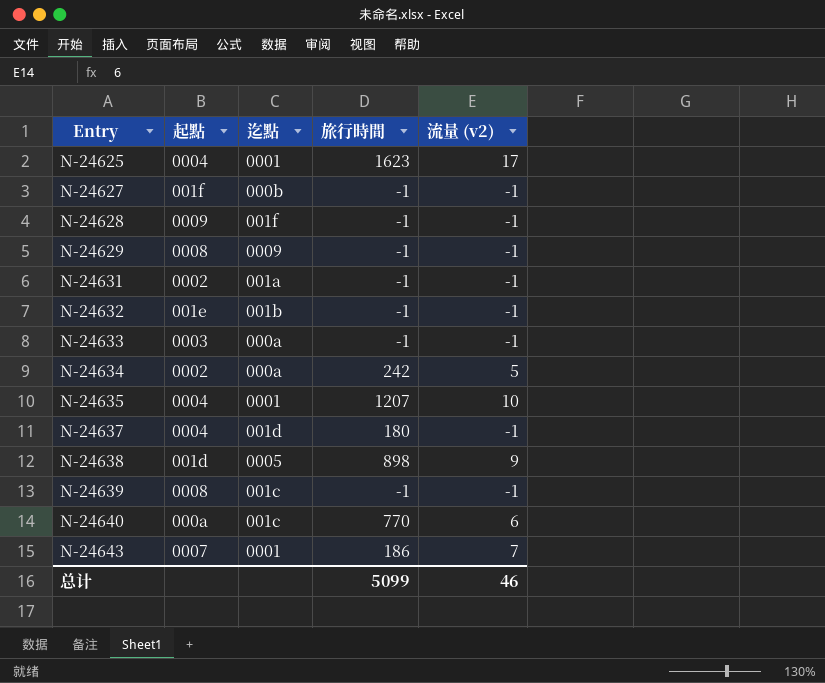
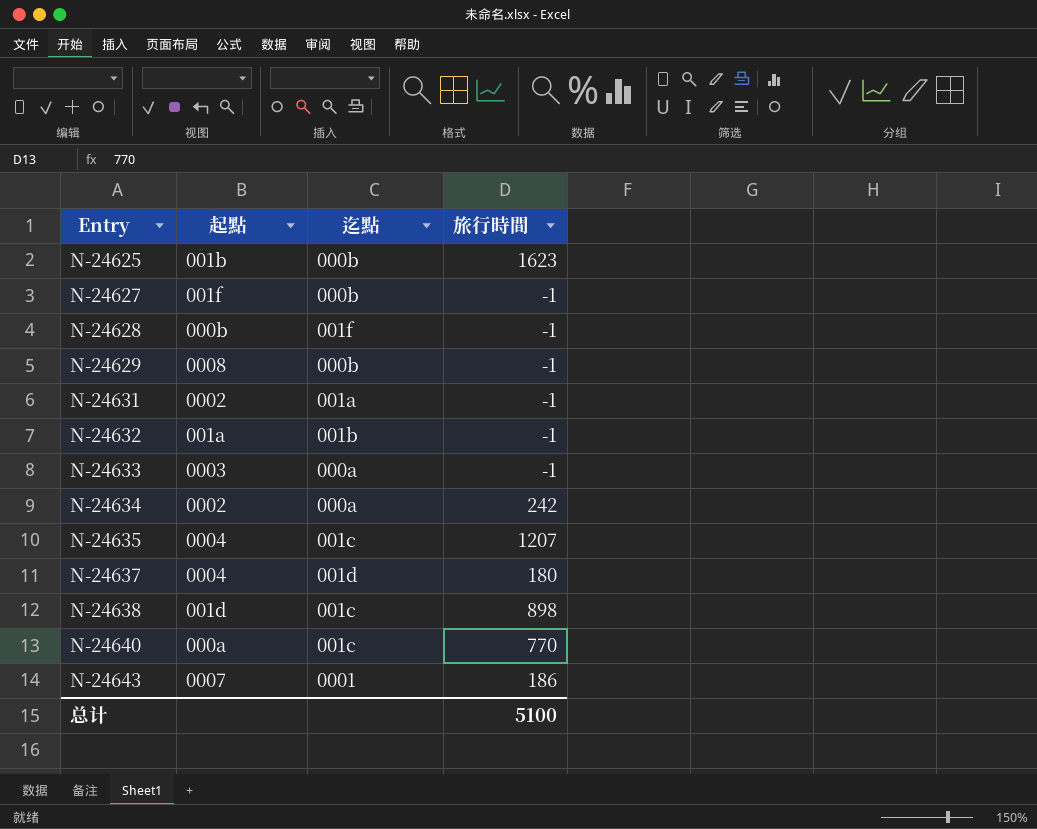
column 流量 (v2) | position: 5 -> none
row N-24639: 0008 | 001c | -1 | -1 -> none
N-24625 | 起點: 0004 -> 001b
N-24625 | 迄點: 0001 -> 000b
N-24628 | 起點: 0009 -> 000b
N-24629 | 迄點: 0009 -> 000b
N-24632 | 起點: 001e -> 001a
N-24635 | 迄點: 0001 -> 001c
N-24638 | 迄點: 0005 -> 001c
总计 | 旅行時間: 5099 -> 5100

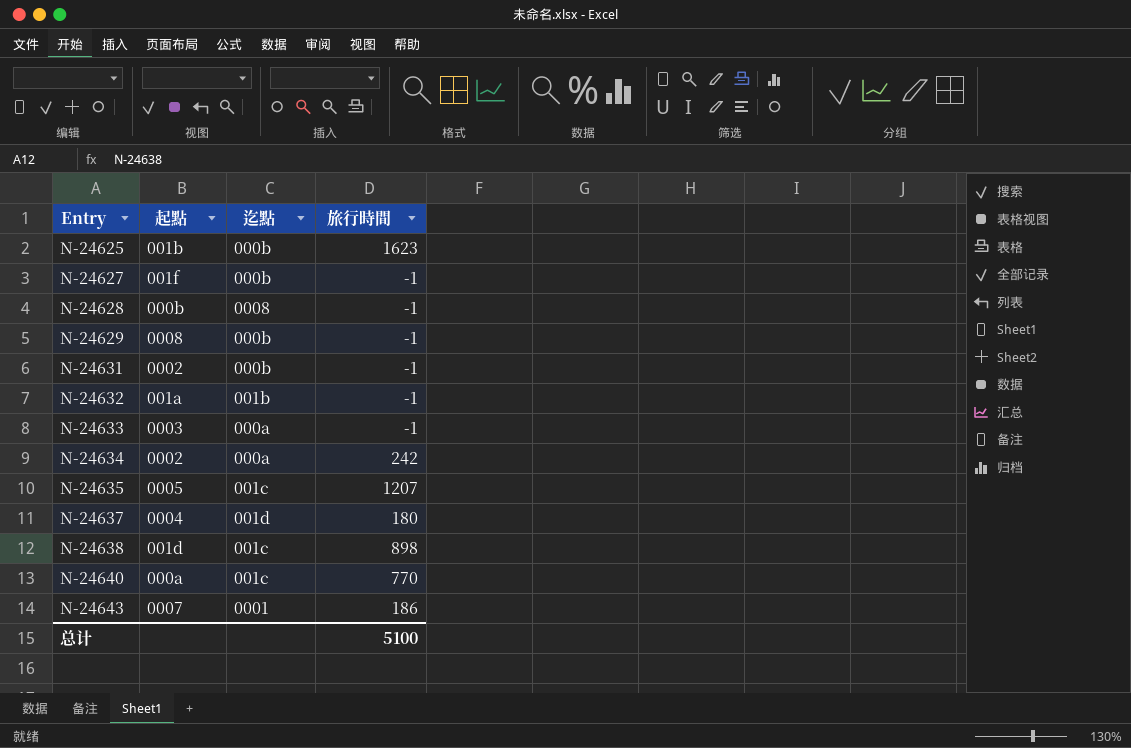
N-24628 | 迄點: 001f -> 0008
N-24631 | 迄點: 001a -> 000b
N-24635 | 起點: 0004 -> 0005

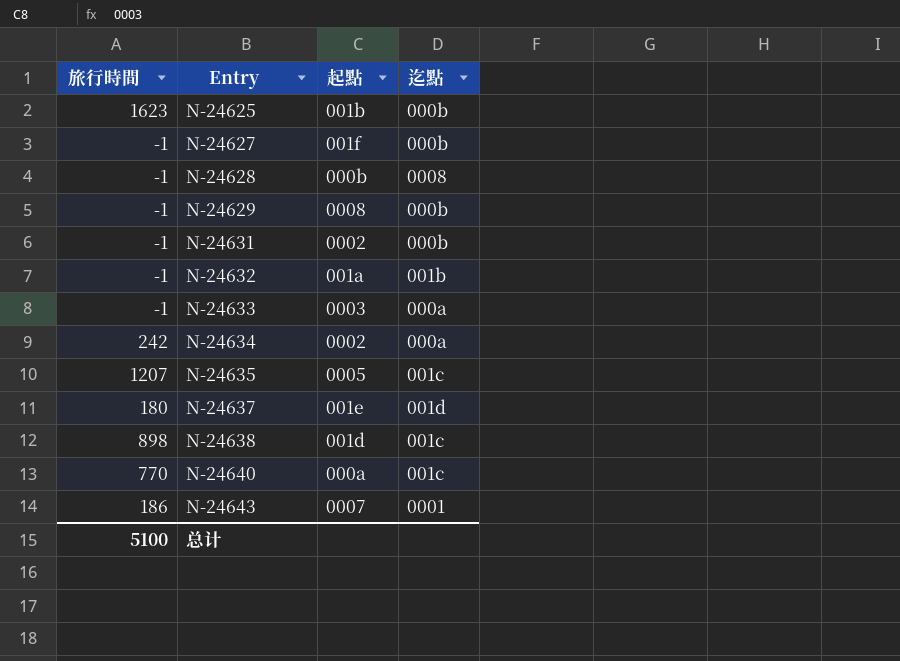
column 旅行時間 | position: 4 -> 1
N-24637 | 起點: 0004 -> 001e

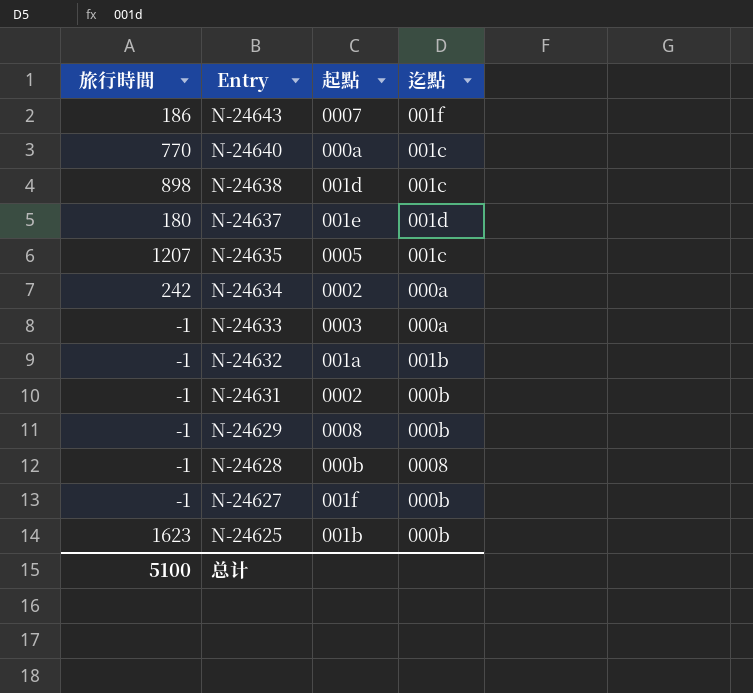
row order: Entry ascending -> Entry descending
N-24643 | 迄點: 0001 -> 001f

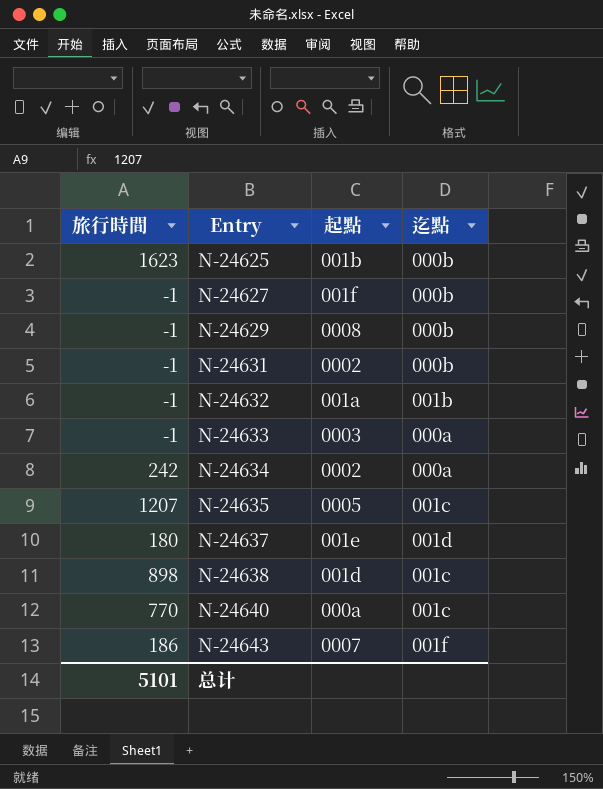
row order: Entry descending -> Entry ascending
row N-24628: -1 | 000b | 0008 -> none
总计 | 旅行時間: 5100 -> 5101

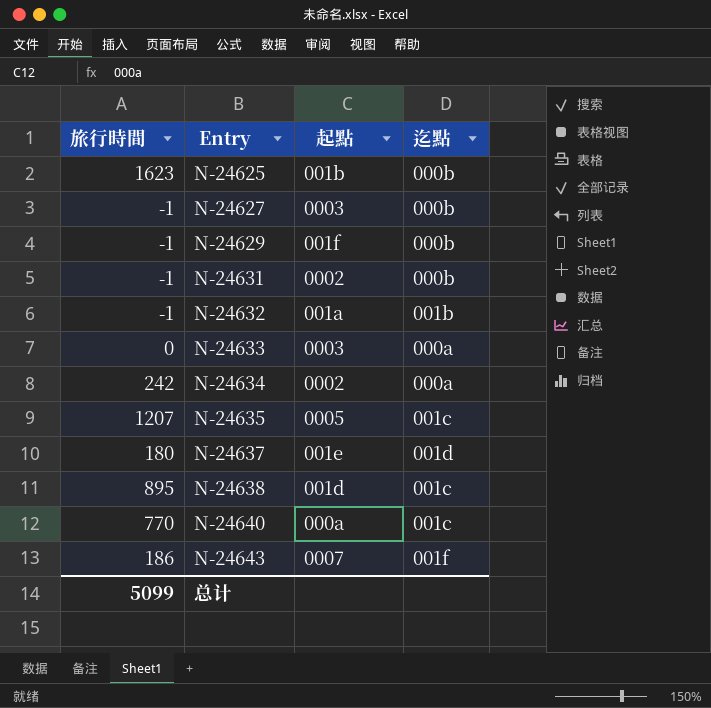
N-24627 | 起點: 001f -> 0003
N-24629 | 起點: 0008 -> 001f
N-24633 | 旅行時間: -1 -> 0
N-24638 | 旅行時間: 898 -> 895
总计 | 旅行時間: 5101 -> 5099

